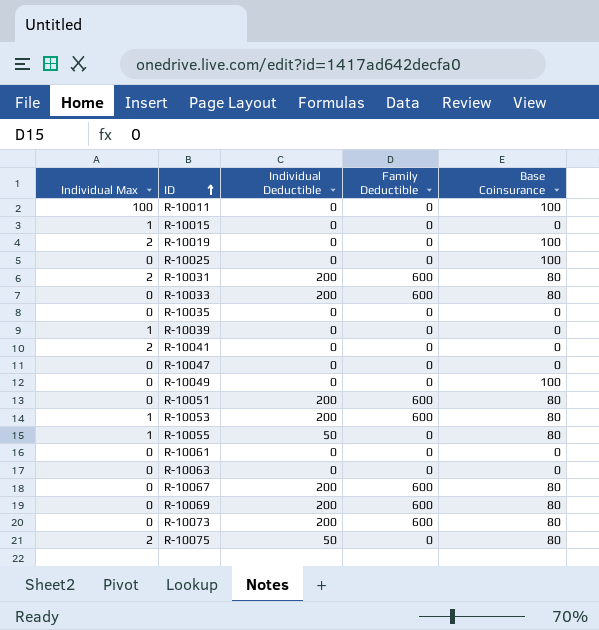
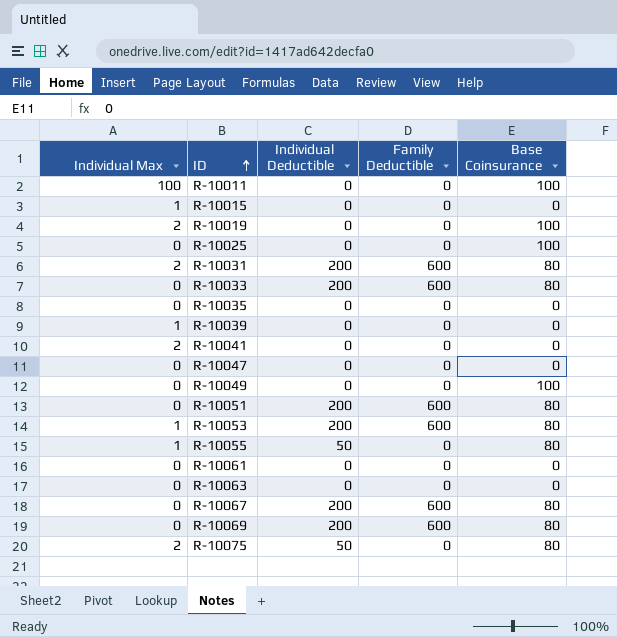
row R-10073: 0 | 200 | 600 | 80 -> none

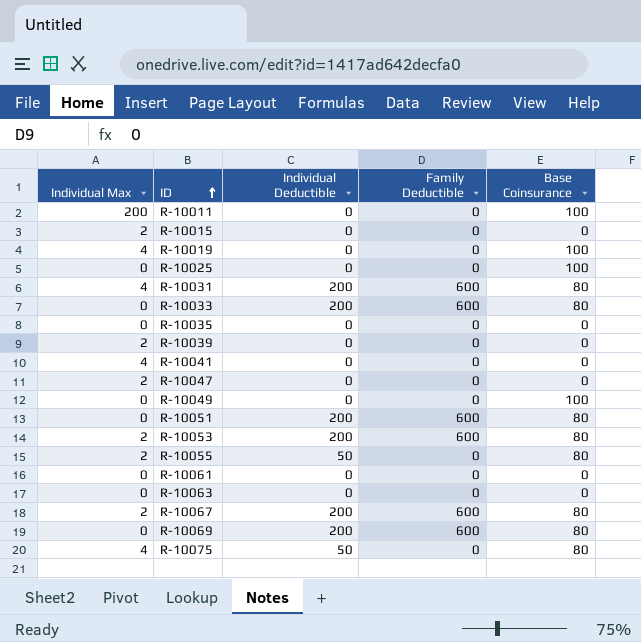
R-10011 | Individual Max: 100 -> 200
R-10015 | Individual Max: 1 -> 2
R-10019 | Individual Max: 2 -> 4
R-10031 | Individual Max: 2 -> 4
R-10039 | Individual Max: 1 -> 2
R-10041 | Individual Max: 2 -> 4
R-10047 | Individual Max: 0 -> 2
R-10053 | Individual Max: 1 -> 2
R-10055 | Individual Max: 1 -> 2
R-10067 | Individual Max: 0 -> 2
R-10075 | Individual Max: 2 -> 4

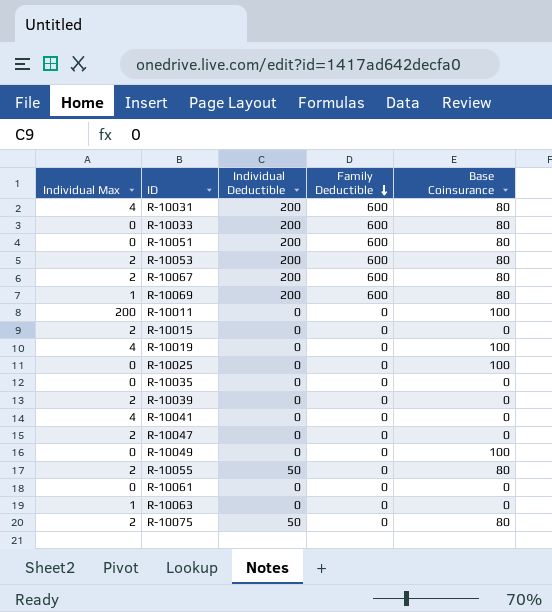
row order: ID ascending -> Family Deductible descending
R-10069 | Individual Max: 0 -> 1
R-10063 | Individual Max: 0 -> 1
R-10075 | Individual Max: 4 -> 2

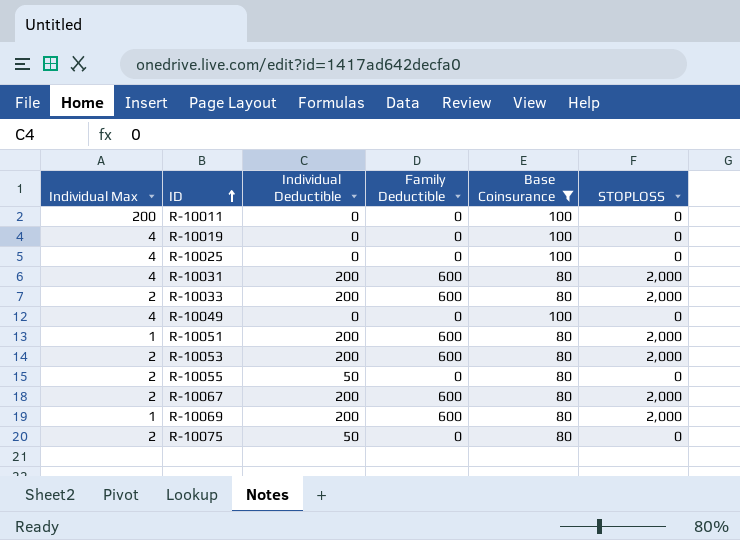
filter: none -> Base Coinsurance != 0
row order: Family Deductible descending -> ID ascending
column STOPLOSS | position: none -> 6
R-10025 | Individual Max: 0 -> 4
R-10033 | Individual Max: 0 -> 2
R-10049 | Individual Max: 0 -> 4
R-10051 | Individual Max: 0 -> 1

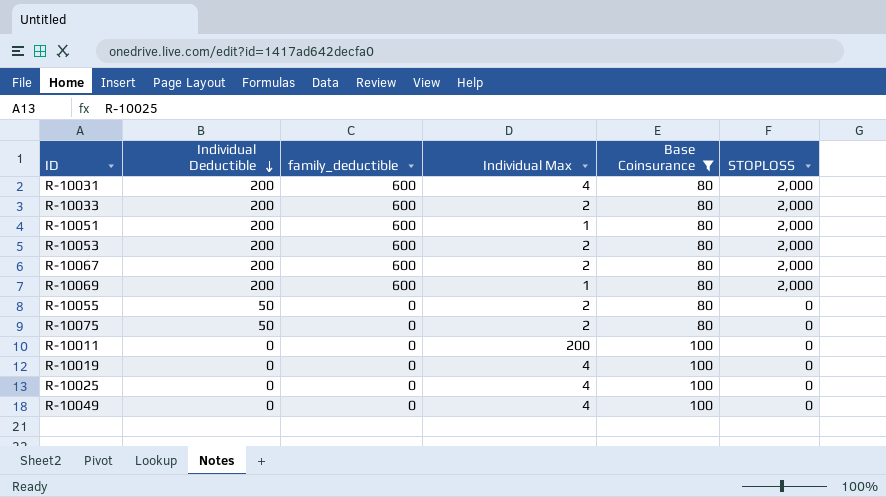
row order: ID ascending -> Individual Deductible descending
column name: Family Deductible -> family_deductible
column Individual Max | position: 1 -> 4

